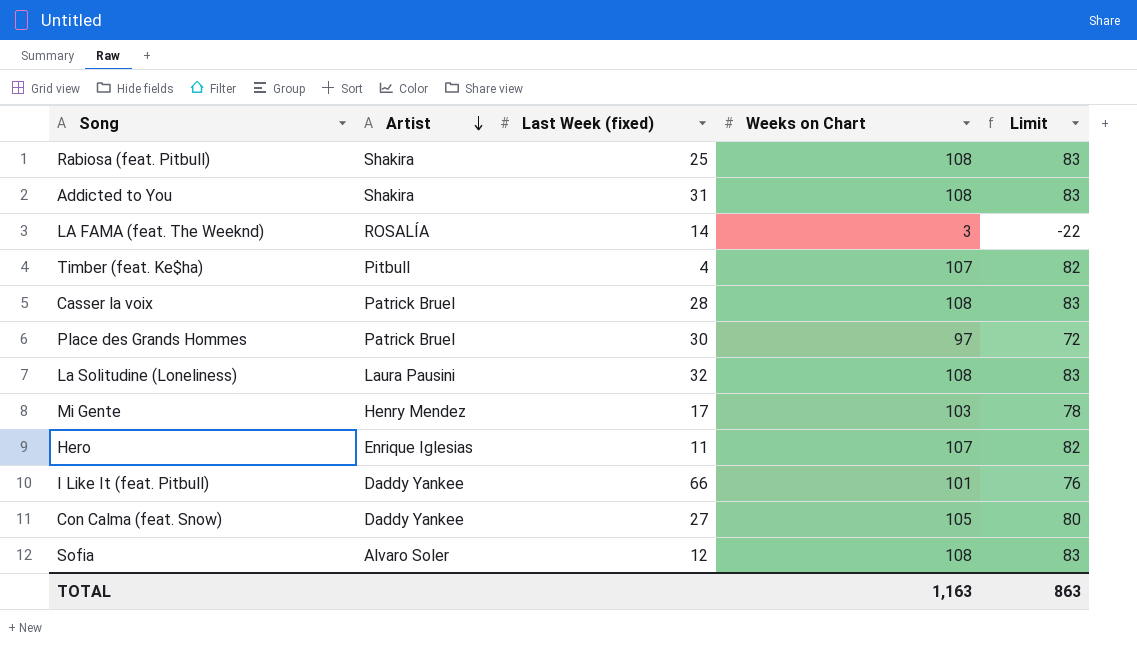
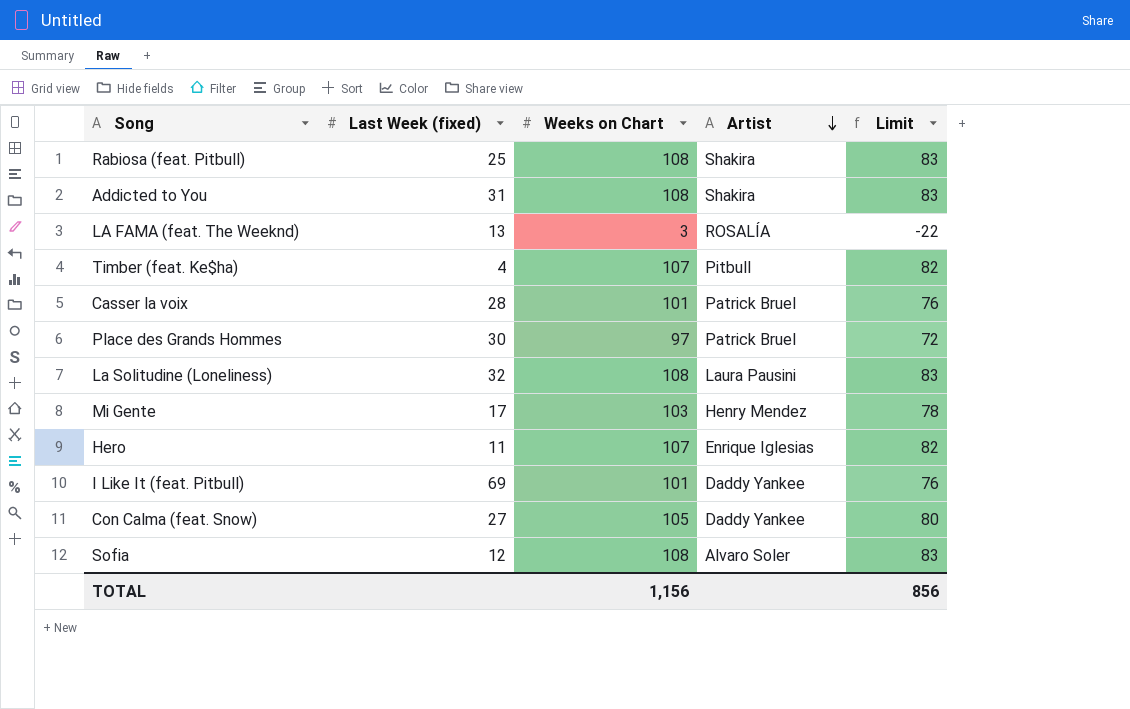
column Artist | position: 2 -> 4
LA FAMA (feat. The Weeknd) | Last Week (fixed): 14 -> 13
Casser la voix | Weeks on Chart: 108 -> 101
Casser la voix | Limit: 83 -> 76
I Like It (feat. Pitbull) | Last Week (fixed): 66 -> 69
TOTAL | Weeks on Chart: 1,163 -> 1,156
TOTAL | Limit: 863 -> 856

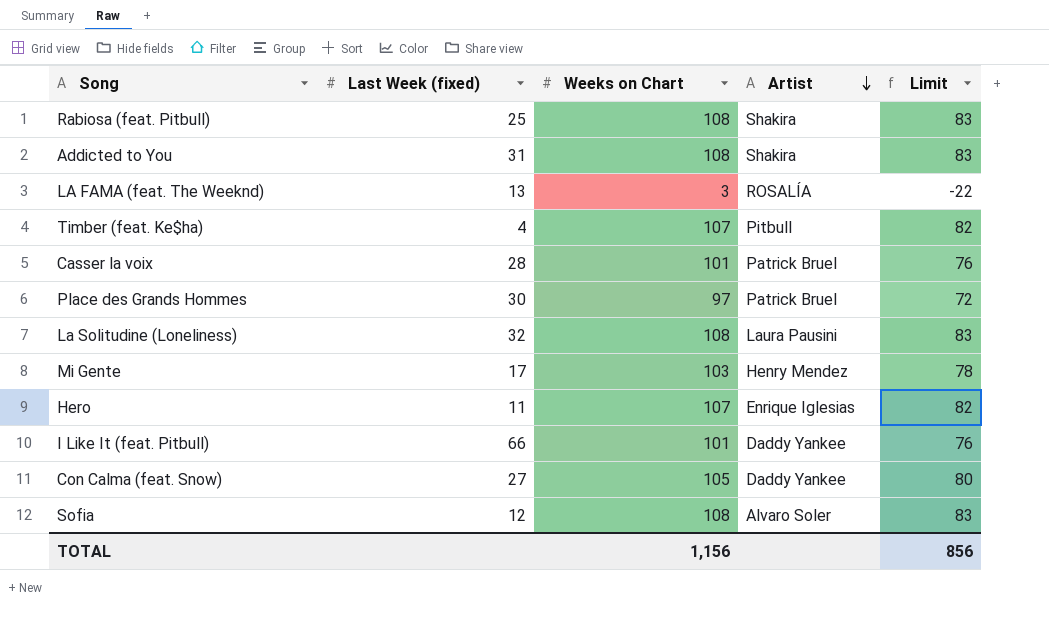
I Like It (feat. Pitbull) | Last Week (fixed): 69 -> 66

